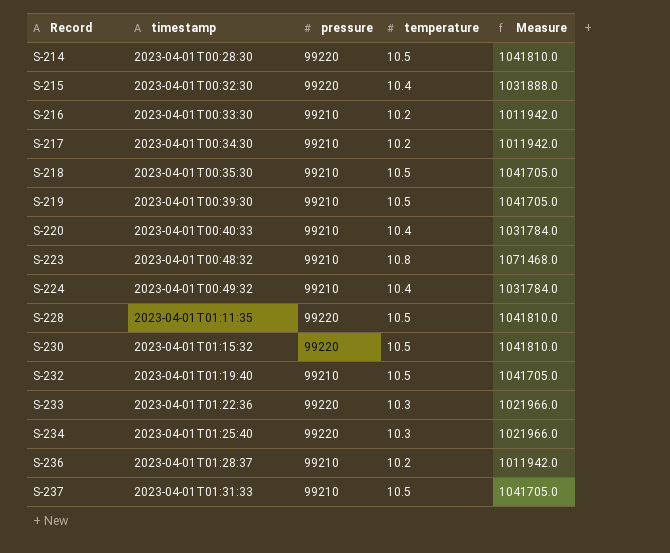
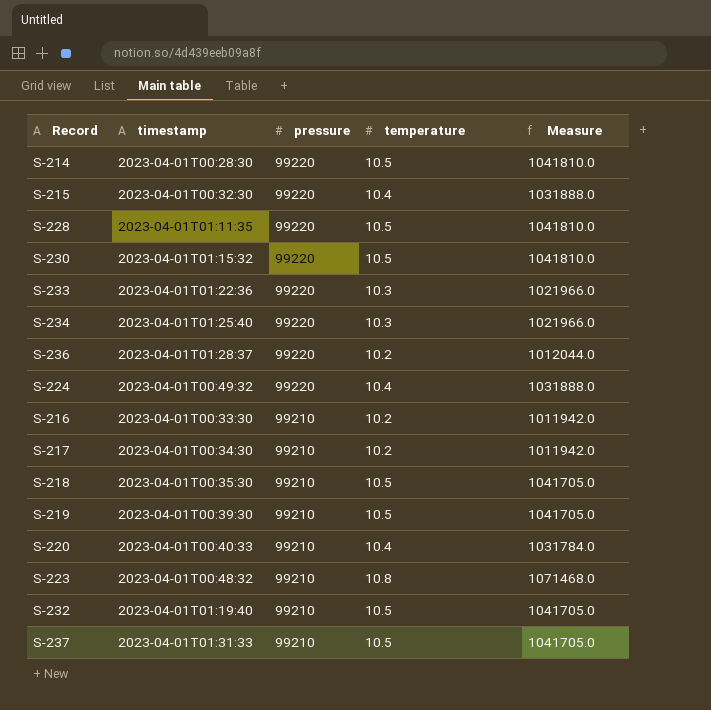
row order: Record ascending -> pressure descending
S-236 | pressure: 99210 -> 99220
S-236 | Measure: 1011942.0 -> 1012044.0
S-224 | pressure: 99210 -> 99220
S-224 | Measure: 1031784.0 -> 1031888.0

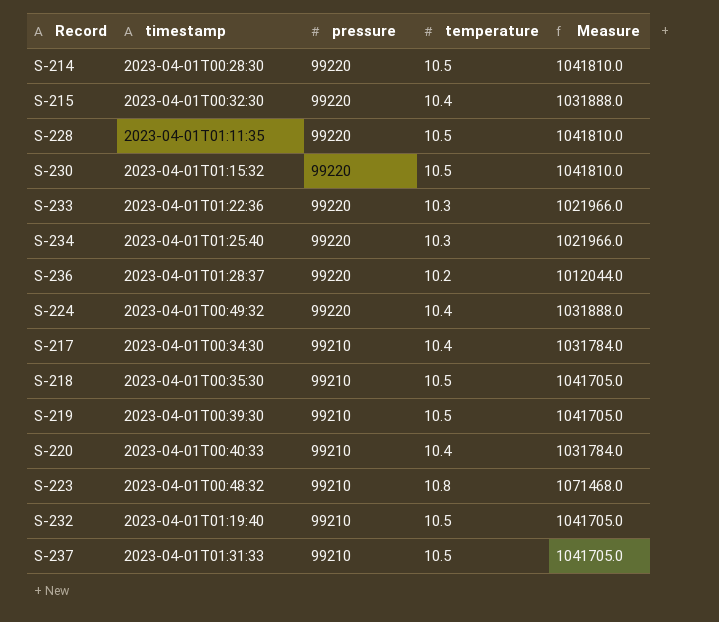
row S-216: 2023-04-01T00:33:30 | 99210 | 10.2 | 1011942.0 -> none
S-217 | temperature: 10.2 -> 10.4
S-217 | Measure: 1011942.0 -> 1031784.0

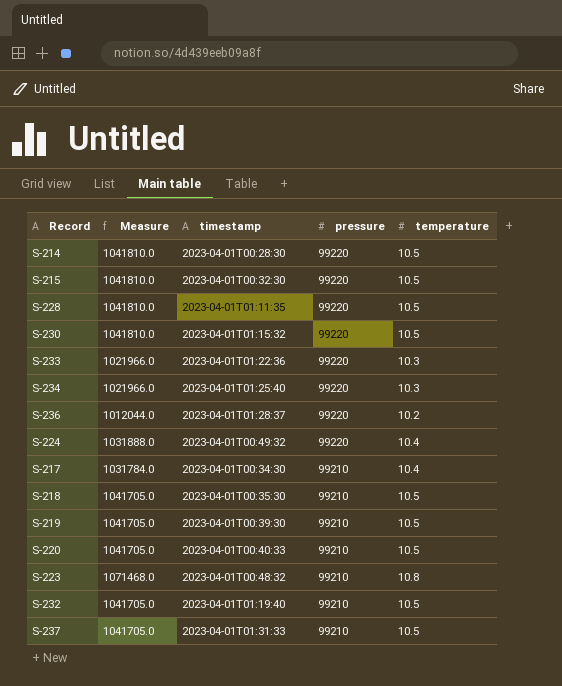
column Measure | position: 5 -> 2
S-215 | Measure: 1031888.0 -> 1041810.0
S-215 | temperature: 10.4 -> 10.5
S-220 | Measure: 1031784.0 -> 1041705.0
S-220 | temperature: 10.4 -> 10.5

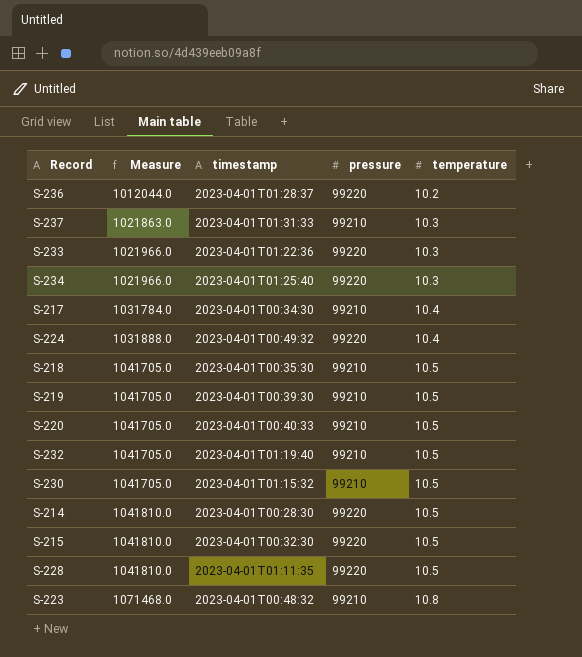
row order: pressure descending -> Measure ascending
S-237 | Measure: 1041705.0 -> 1021863.0
S-237 | temperature: 10.5 -> 10.3
S-230 | Measure: 1041810.0 -> 1041705.0
S-230 | pressure: 99220 -> 99210

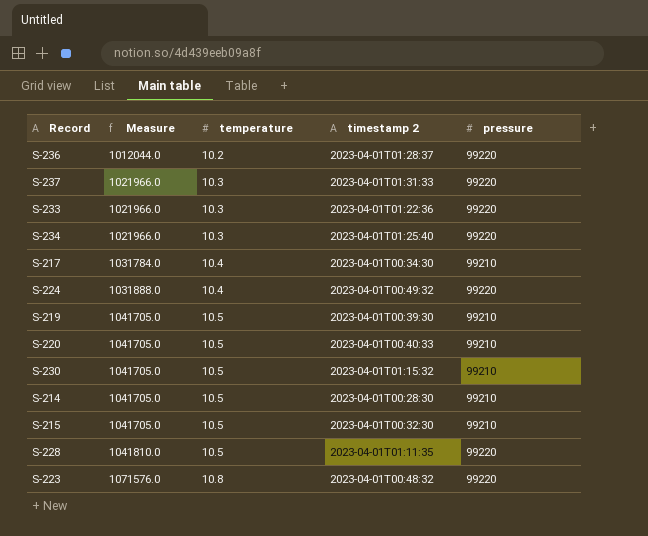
column temperature | position: 5 -> 3
column name: timestamp -> timestamp 2
row S-218: 1041705.0 | 2023-04-01T00:35:30 | 99210 | 10.5 -> none
row S-232: 1041705.0 | 2023-04-01T01:19:40 | 99210 | 10.5 -> none
S-237 | Measure: 1021863.0 -> 1021966.0
S-237 | pressure: 99210 -> 99220
S-214 | Measure: 1041810.0 -> 1041705.0
S-214 | pressure: 99220 -> 99210
S-215 | Measure: 1041810.0 -> 1041705.0
S-215 | pressure: 99220 -> 99210
S-223 | Measure: 1071468.0 -> 1071576.0
S-223 | pressure: 99210 -> 99220

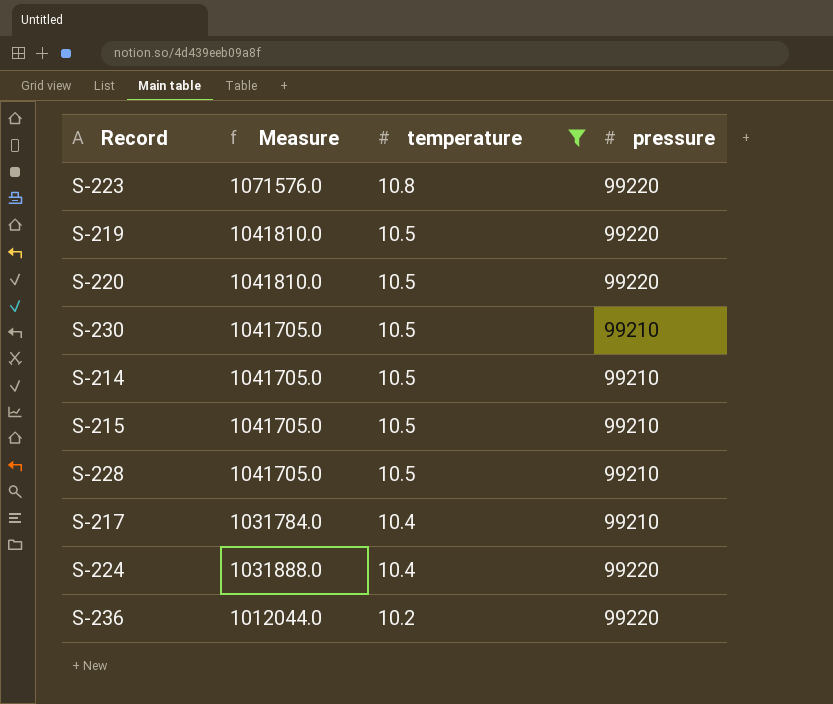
filter: none -> temperature != 10.3
row order: Measure ascending -> temperature descending
column timestamp 2 | position: 4 -> none
S-219 | Measure: 1041705.0 -> 1041810.0
S-219 | pressure: 99210 -> 99220
S-220 | Measure: 1041705.0 -> 1041810.0
S-220 | pressure: 99210 -> 99220
S-228 | Measure: 1041810.0 -> 1041705.0
S-228 | pressure: 99220 -> 99210

